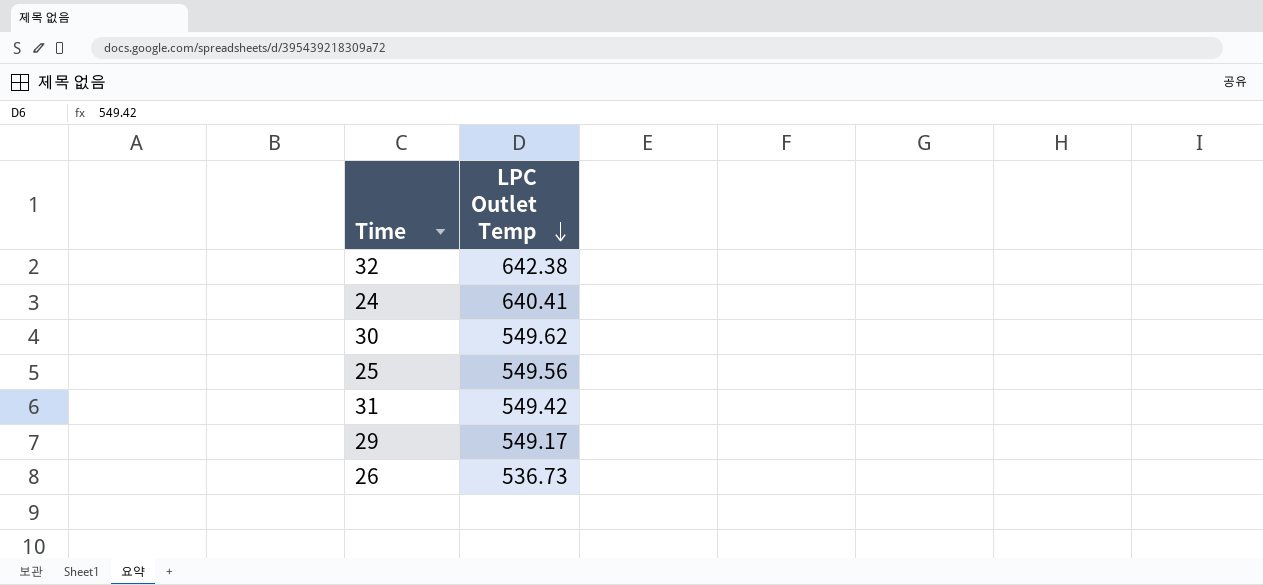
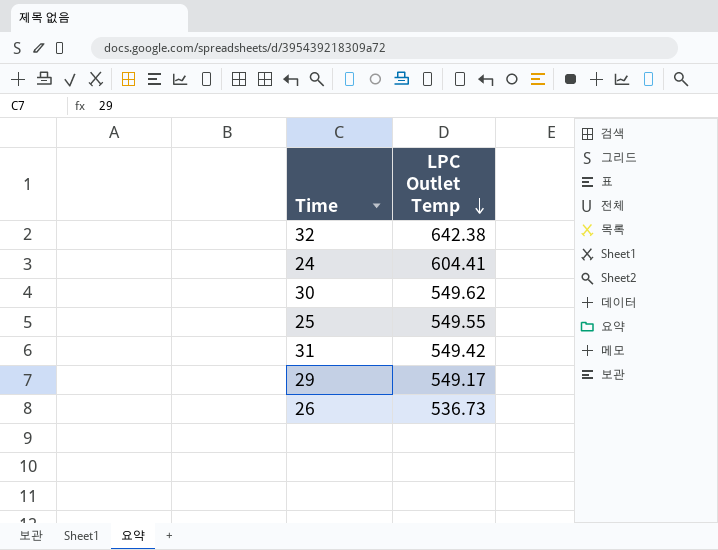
24 | LPC Outlet Temp: 640.41 -> 604.41
25 | LPC Outlet Temp: 549.56 -> 549.55

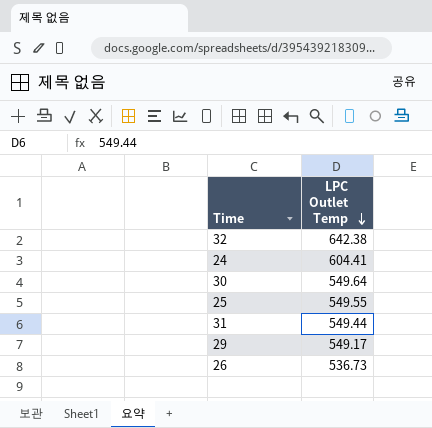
30 | LPC Outlet Temp: 549.62 -> 549.64
31 | LPC Outlet Temp: 549.42 -> 549.44

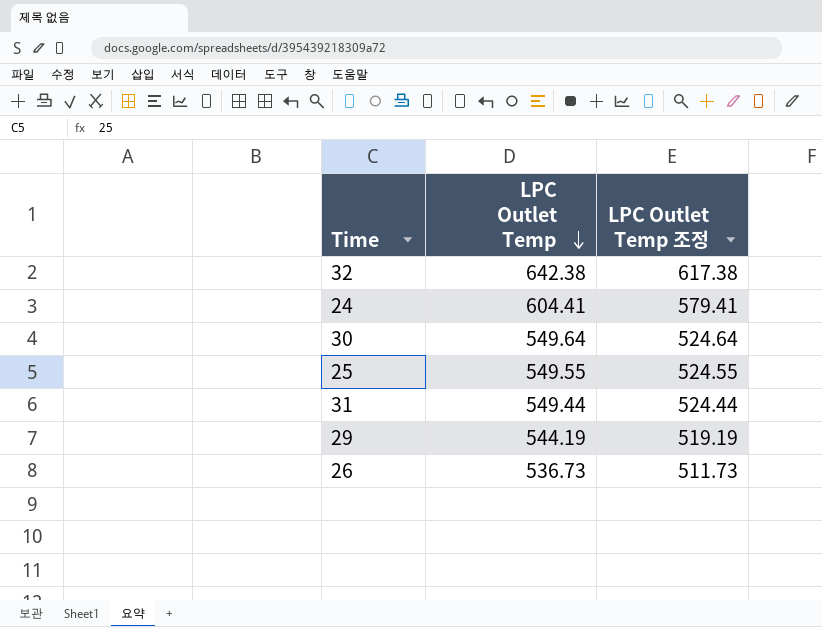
column LPC Outlet Temp 조정 | formula: none -> [LPC Outlet Temp] - 25
29 | LPC Outlet Temp: 549.17 -> 544.19

